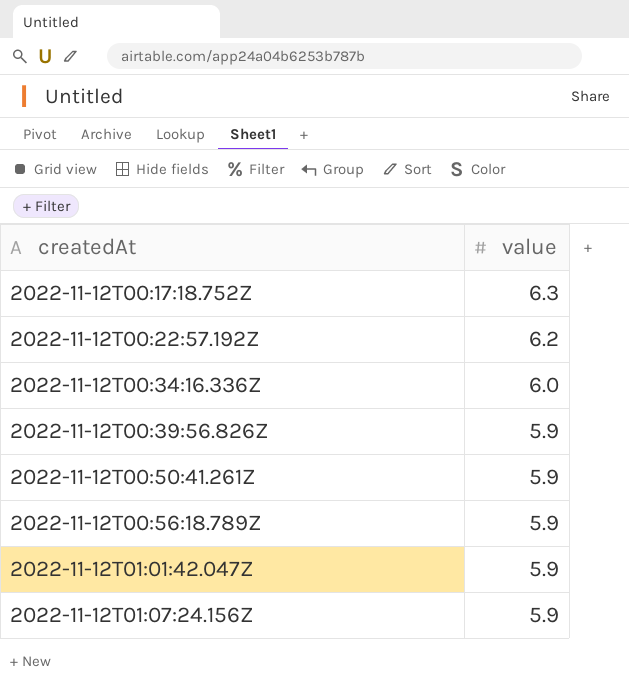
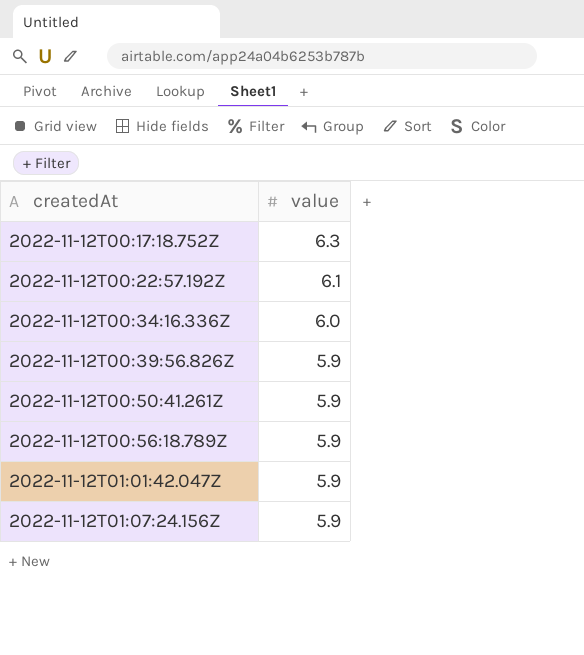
2022-11-12T00:22:57.192Z | value: 6.2 -> 6.1

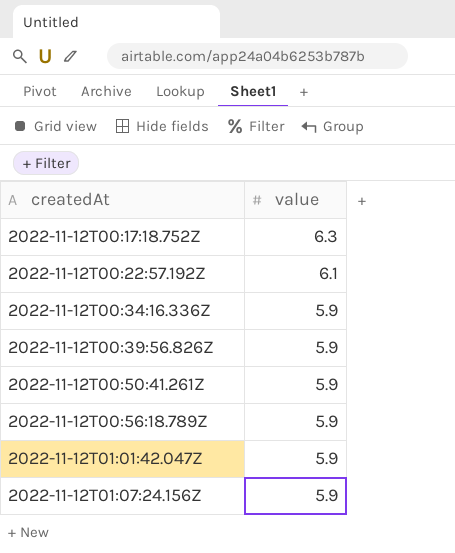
2022-11-12T00:34:16.336Z | value: 6.0 -> 5.9

